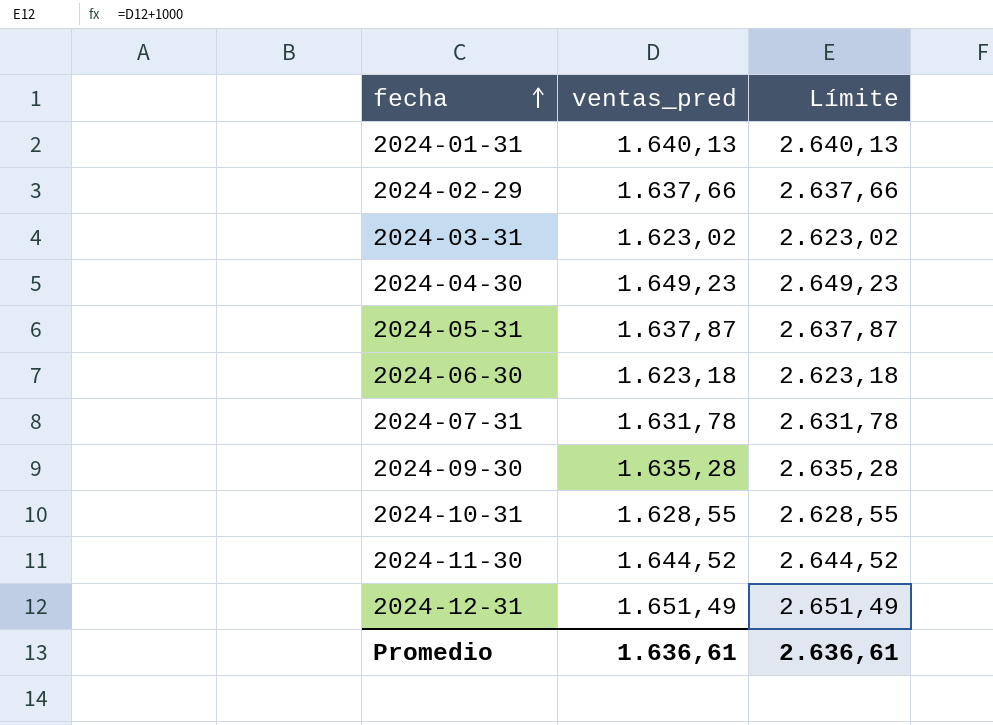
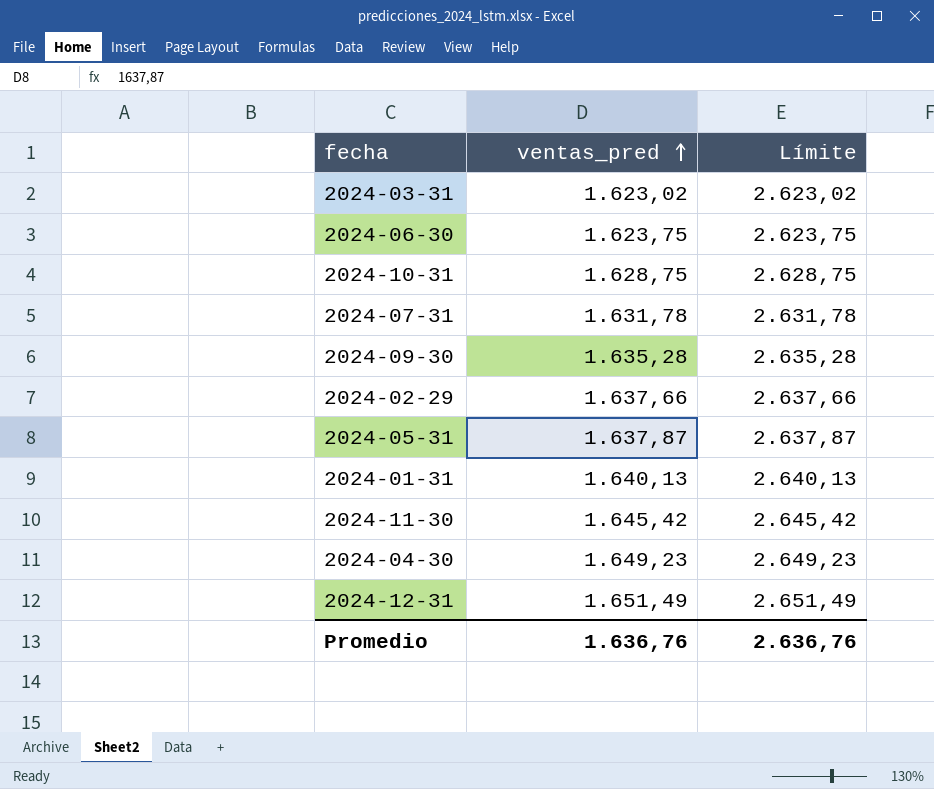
row order: fecha ascending -> ventas_pred ascending
2024-06-30 | ventas_pred: 1.623,18 -> 1.623,75
2024-06-30 | Límite: 2.623,18 -> 2.623,75
2024-10-31 | ventas_pred: 1.628,55 -> 1.628,75
2024-10-31 | Límite: 2.628,55 -> 2.628,75
2024-11-30 | ventas_pred: 1.644,52 -> 1.645,42
2024-11-30 | Límite: 2.644,52 -> 2.645,42
Promedio | ventas_pred: 1.636,61 -> 1.636,76
Promedio | Límite: 2.636,61 -> 2.636,76

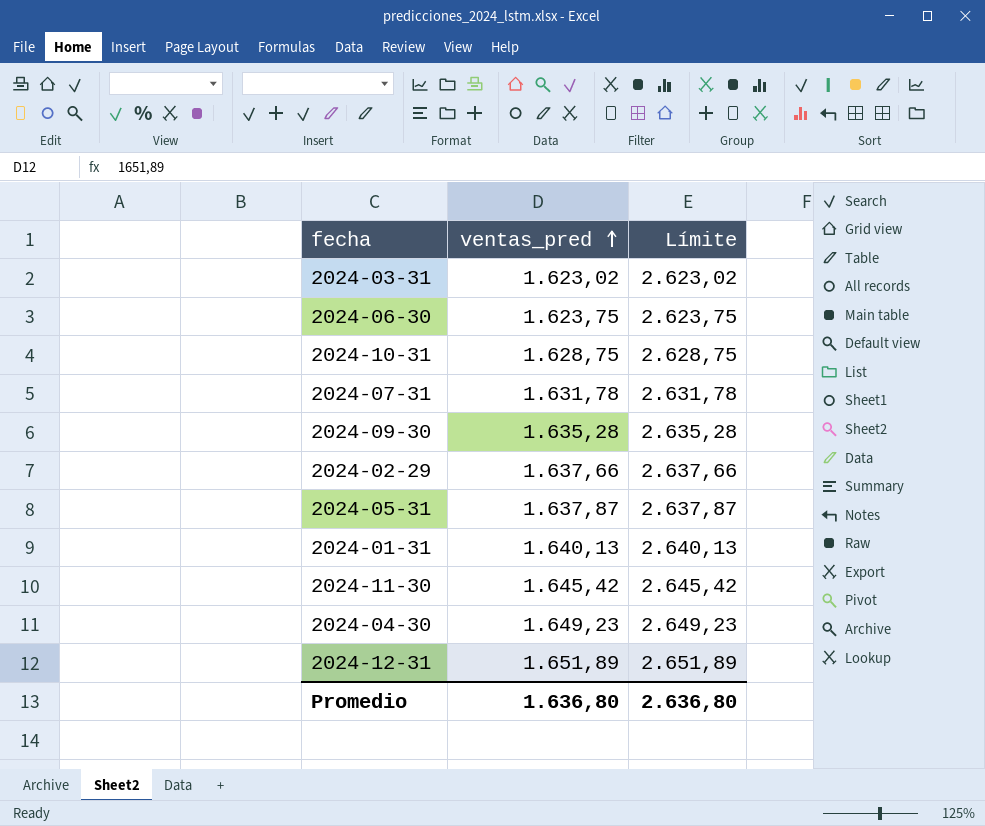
2024-12-31 | ventas_pred: 1.651,49 -> 1.651,89
2024-12-31 | Límite: 2.651,49 -> 2.651,89
Promedio | ventas_pred: 1.636,76 -> 1.636,80
Promedio | Límite: 2.636,76 -> 2.636,80

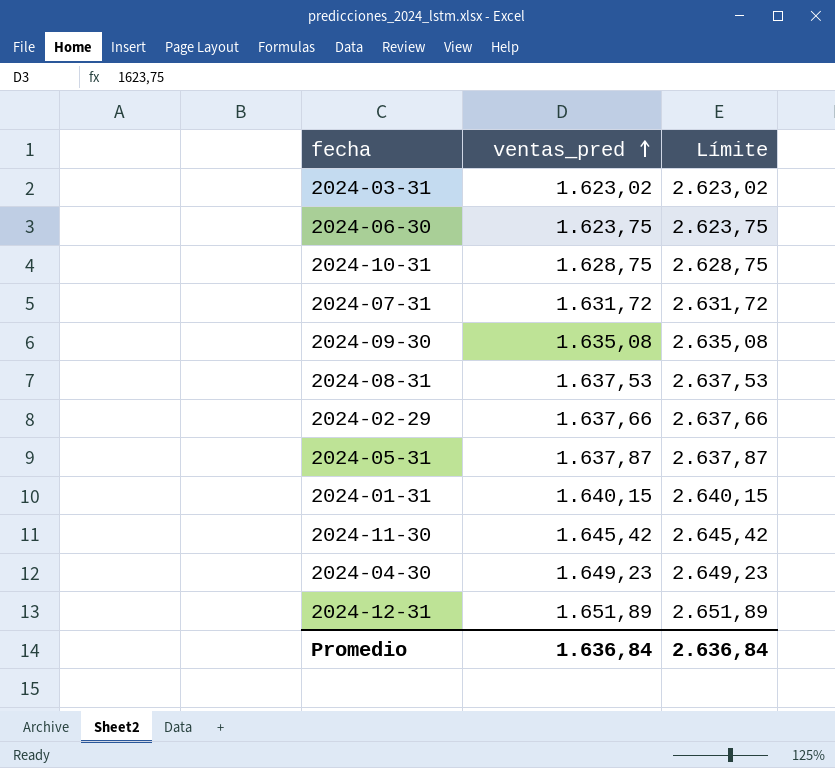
2024-07-31 | ventas_pred: 1.631,78 -> 1.631,72
2024-07-31 | Límite: 2.631,78 -> 2.631,72
2024-09-30 | ventas_pred: 1.635,28 -> 1.635,08
2024-09-30 | Límite: 2.635,28 -> 2.635,08
row 2024-08-31: none -> 1.637,53 | 2.637,53
2024-01-31 | ventas_pred: 1.640,13 -> 1.640,15
2024-01-31 | Límite: 2.640,13 -> 2.640,15
Promedio | ventas_pred: 1.636,80 -> 1.636,84
Promedio | Límite: 2.636,80 -> 2.636,84

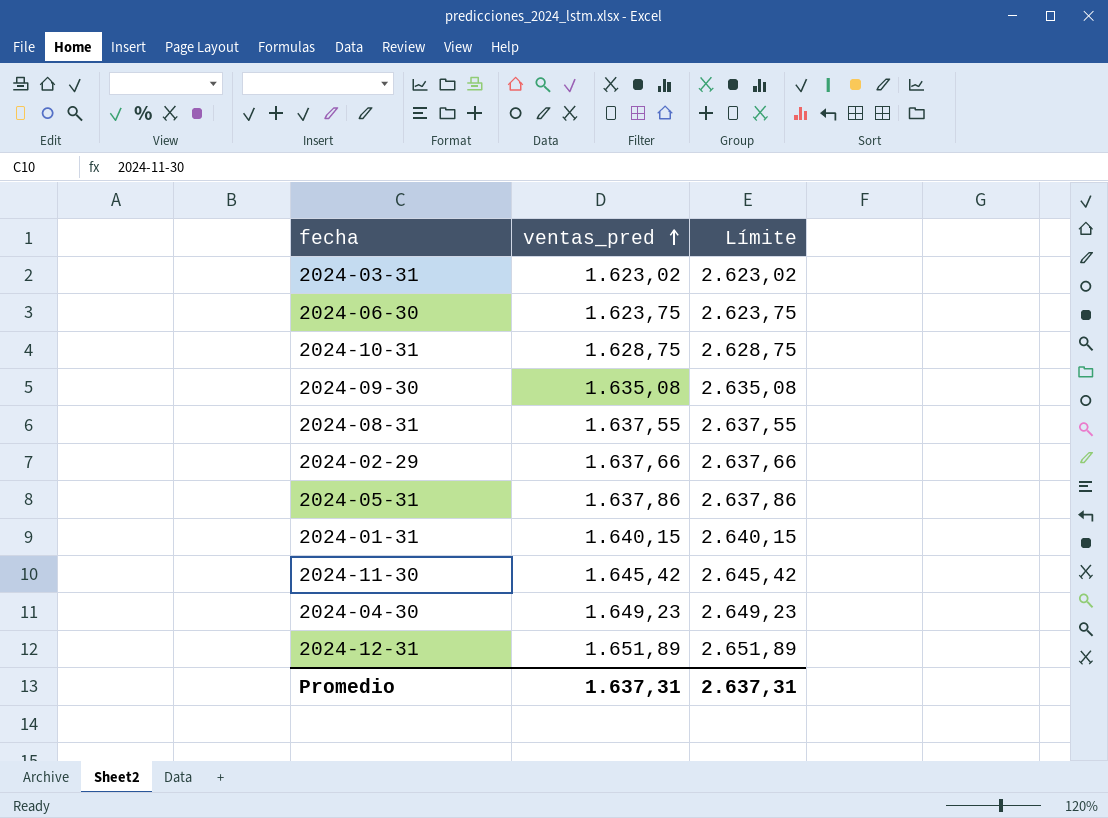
row 2024-07-31: 1.631,72 | 2.631,72 -> none
2024-08-31 | ventas_pred: 1.637,53 -> 1.637,55
2024-08-31 | Límite: 2.637,53 -> 2.637,55
2024-05-31 | ventas_pred: 1.637,87 -> 1.637,86
2024-05-31 | Límite: 2.637,87 -> 2.637,86
Promedio | ventas_pred: 1.636,84 -> 1.637,31
Promedio | Límite: 2.636,84 -> 2.637,31

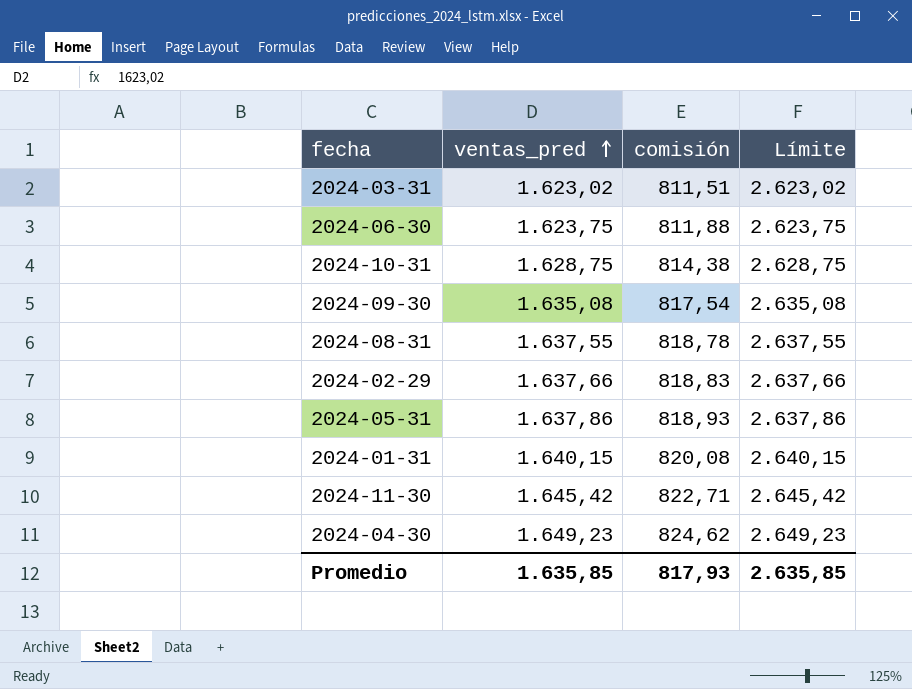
column comisión | formula: none -> [ventas_pred] * 0,5
row 2024-12-31: 1.651,89 | 2.651,89 -> none
Promedio | ventas_pred: 1.637,31 -> 1.635,85
Promedio | Límite: 2.637,31 -> 2.635,85

